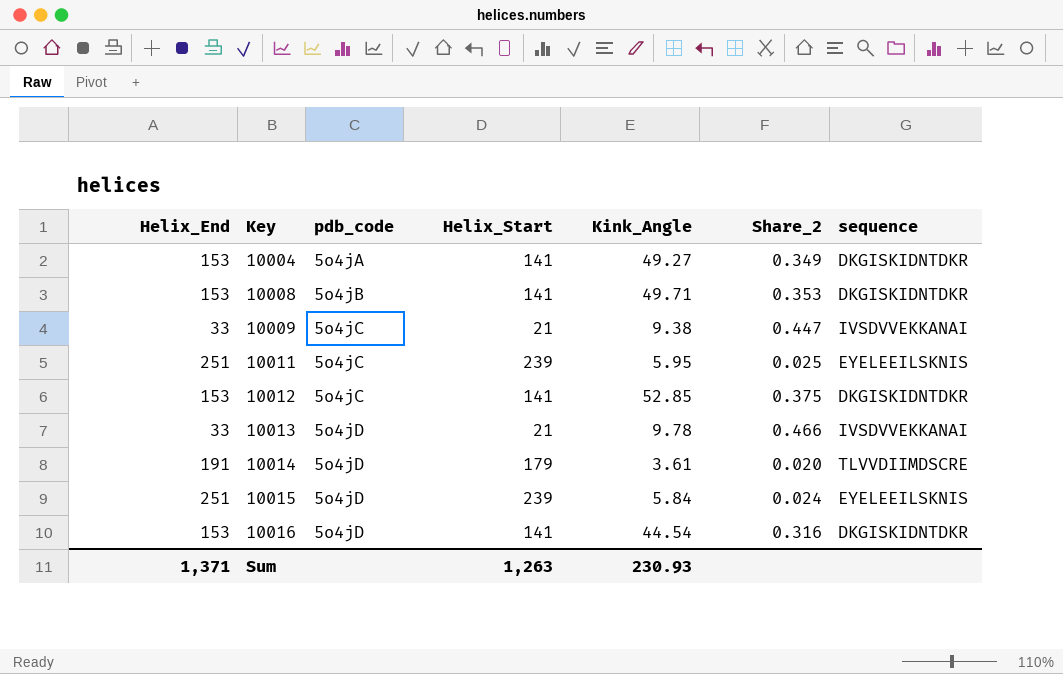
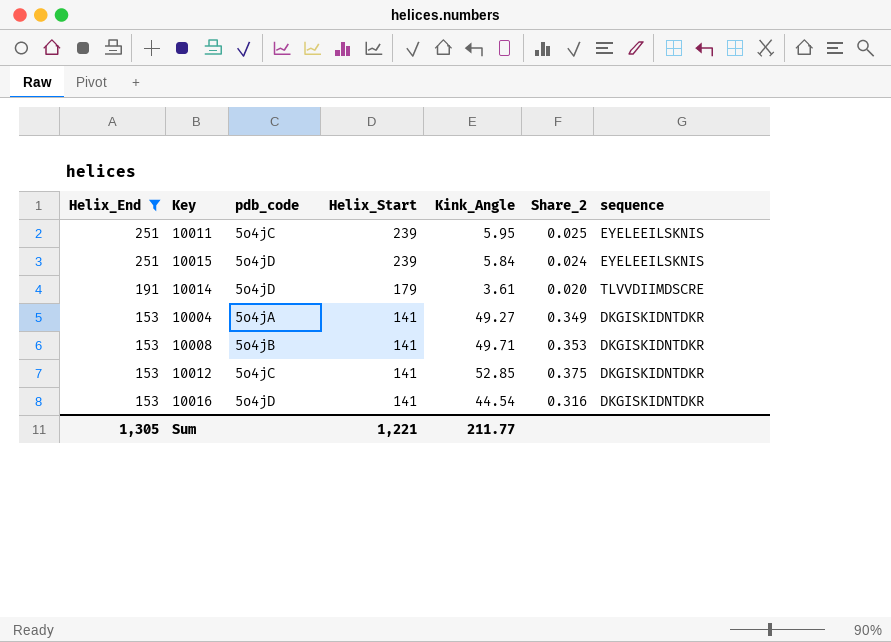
filter: none -> Helix_End != 33
row order: Key ascending -> Helix_End descending
Sum | Helix_End: 1,371 -> 1,305
Sum | Helix_Start: 1,263 -> 1,221
Sum | Kink_Angle: 230.93 -> 211.77

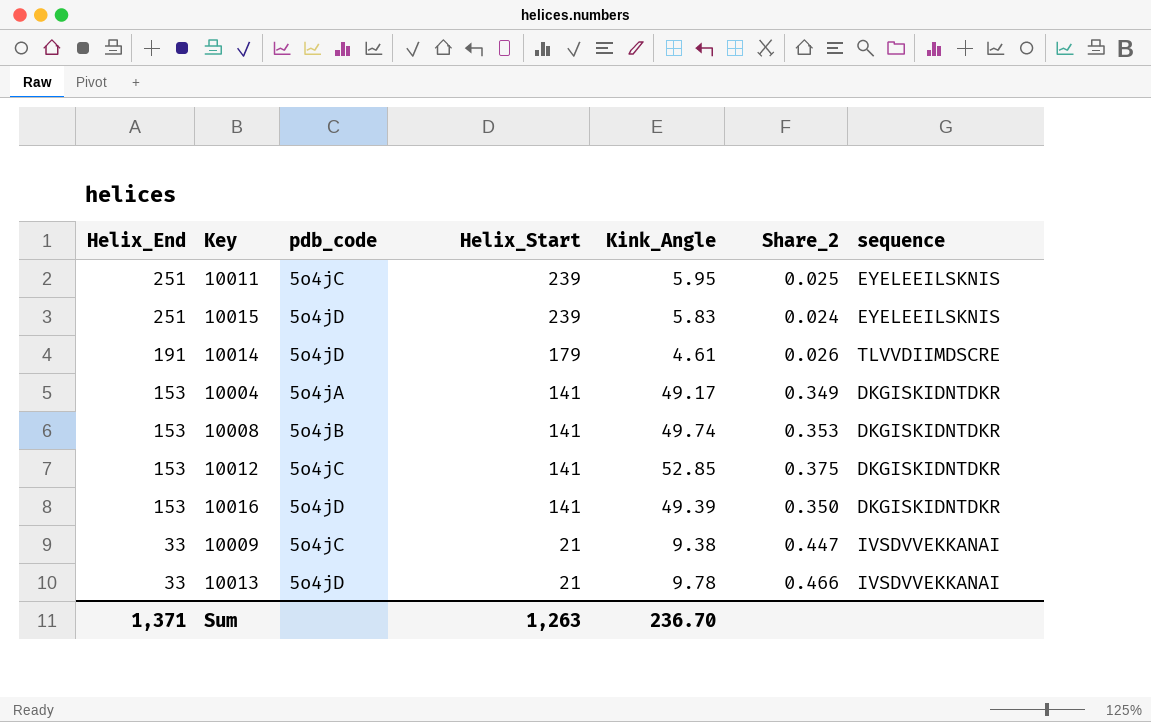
filter: Helix_End != 33 -> none
10015 | Kink_Angle: 5.84 -> 5.83
10014 | Kink_Angle: 3.61 -> 4.61
10014 | Share_2: 0.020 -> 0.026
10004 | Kink_Angle: 49.27 -> 49.17
10008 | Kink_Angle: 49.71 -> 49.74
10016 | Kink_Angle: 44.54 -> 49.39
10016 | Share_2: 0.316 -> 0.350
Sum | Helix_End: 1,305 -> 1,371
Sum | Helix_Start: 1,221 -> 1,263
Sum | Kink_Angle: 211.77 -> 236.70

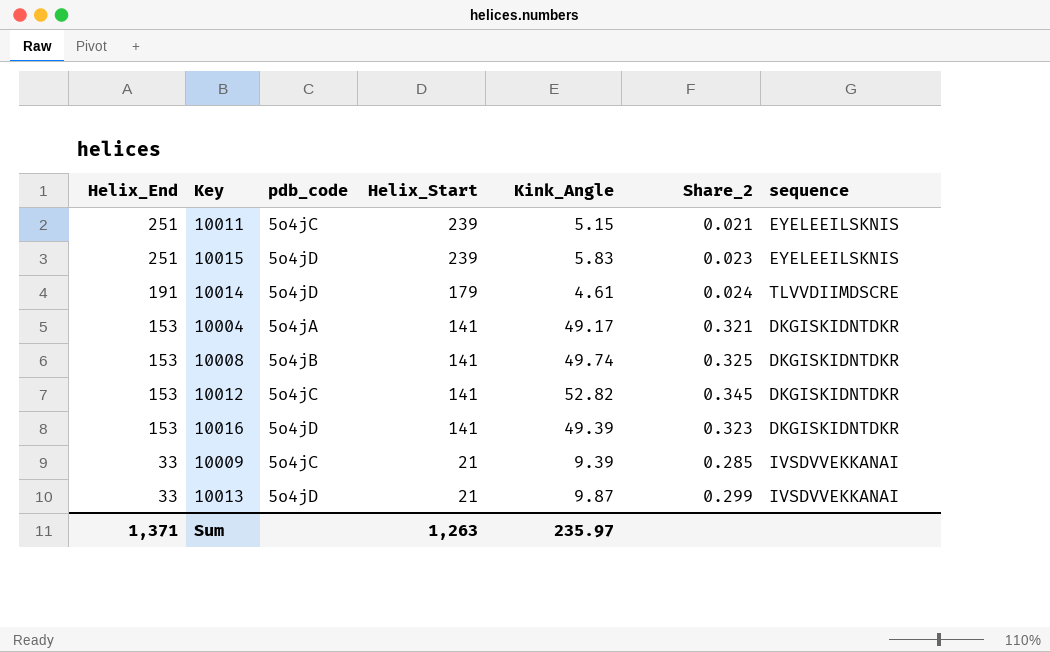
column Share_2 | formula: [Kink_Angle] / [Helix_Start] -> [Kink_Angle] / [Helix_End]
10011 | Kink_Angle: 5.95 -> 5.15
10012 | Kink_Angle: 52.85 -> 52.82
10009 | Kink_Angle: 9.38 -> 9.39
10013 | Kink_Angle: 9.78 -> 9.87
Sum | Kink_Angle: 236.70 -> 235.97

